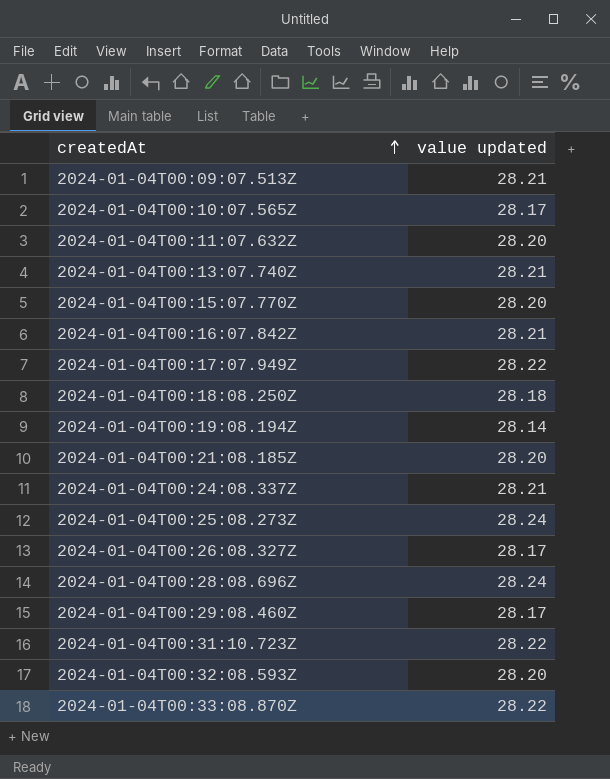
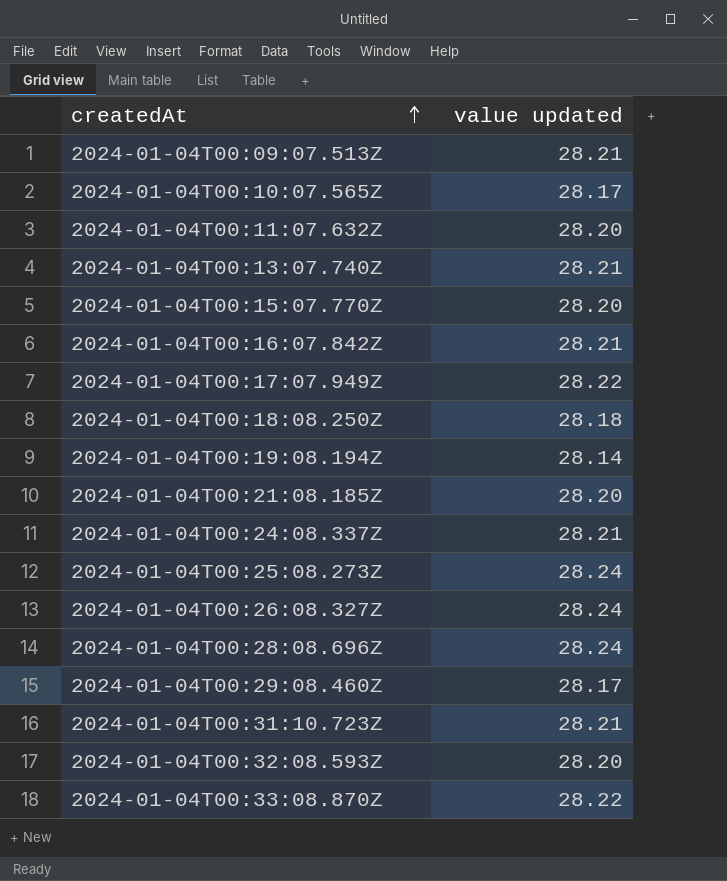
2024-01-04T00:26:08.327Z | value updated: 28.17 -> 28.24
2024-01-04T00:31:10.723Z | value updated: 28.22 -> 28.21

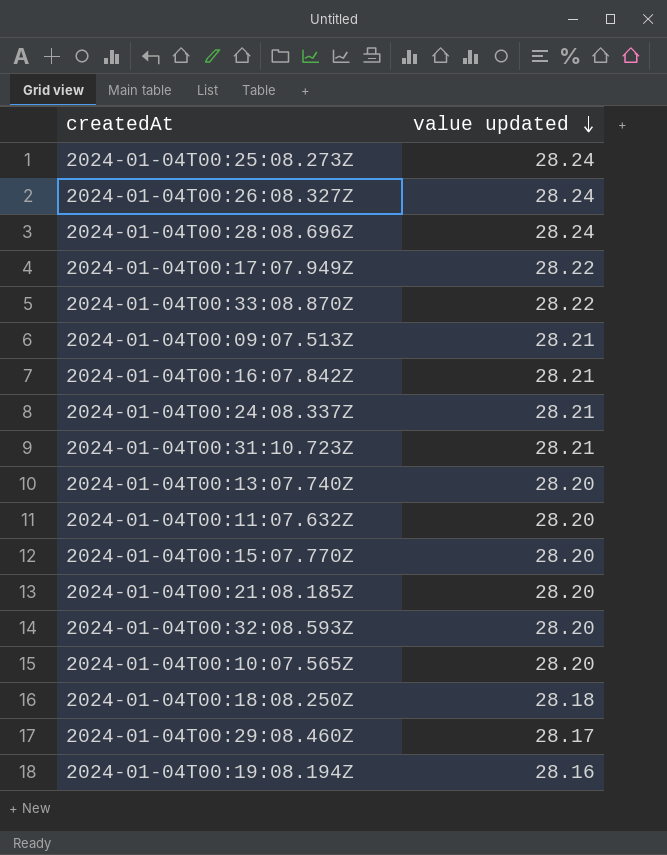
row order: createdAt ascending -> value updated descending
2024-01-04T00:13:07.740Z | value updated: 28.21 -> 28.20
2024-01-04T00:10:07.565Z | value updated: 28.17 -> 28.20
2024-01-04T00:19:08.194Z | value updated: 28.14 -> 28.16

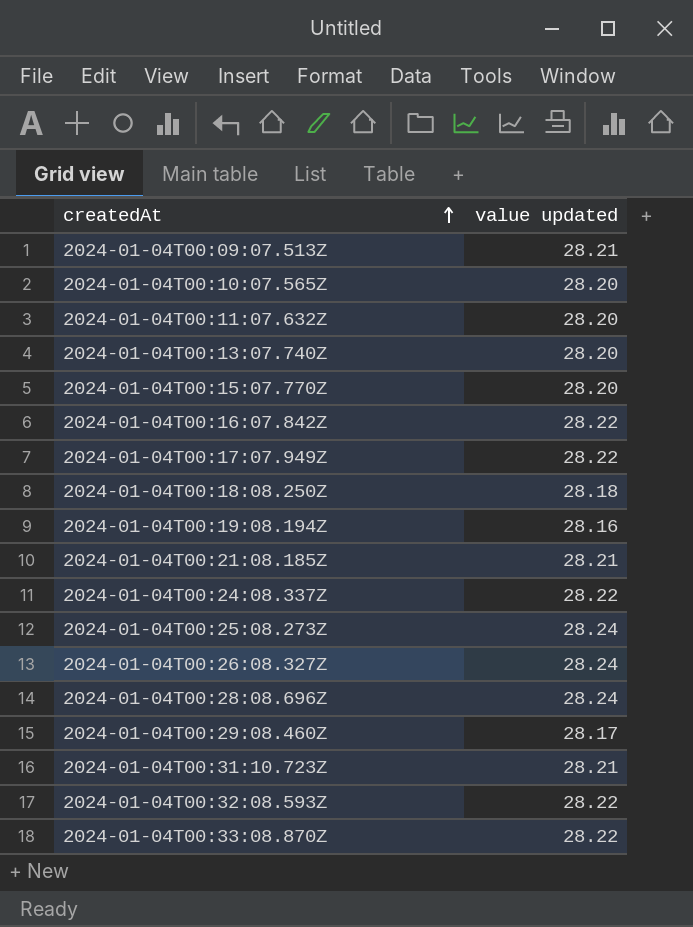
row order: value updated descending -> createdAt ascending
2024-01-04T00:16:07.842Z | value updated: 28.21 -> 28.22
2024-01-04T00:21:08.185Z | value updated: 28.20 -> 28.21
2024-01-04T00:24:08.337Z | value updated: 28.21 -> 28.22
2024-01-04T00:32:08.593Z | value updated: 28.20 -> 28.22

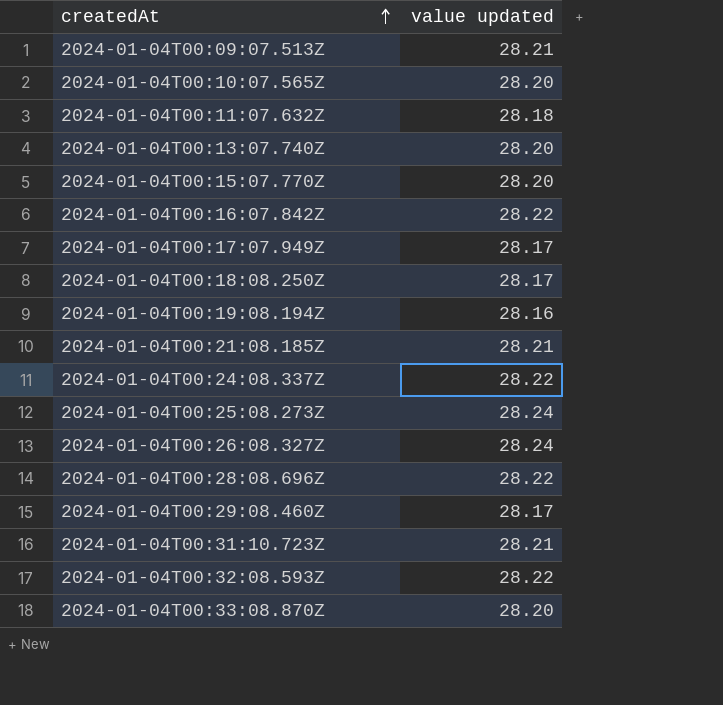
2024-01-04T00:11:07.632Z | value updated: 28.20 -> 28.18
2024-01-04T00:17:07.949Z | value updated: 28.22 -> 28.17
2024-01-04T00:18:08.250Z | value updated: 28.18 -> 28.17
2024-01-04T00:28:08.696Z | value updated: 28.24 -> 28.22
2024-01-04T00:33:08.870Z | value updated: 28.22 -> 28.20

